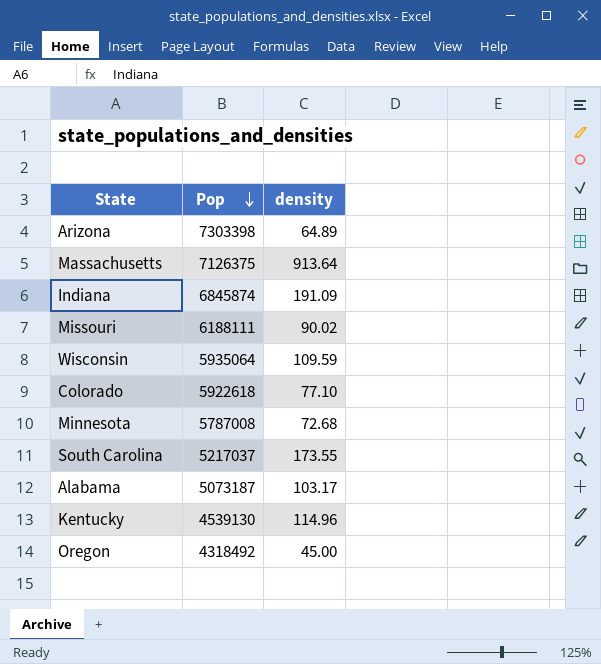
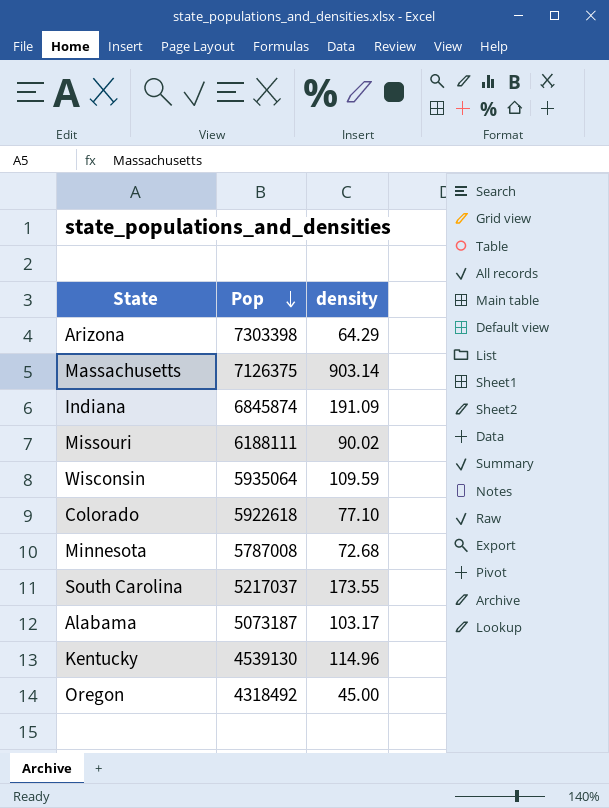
Arizona | density: 64.89 -> 64.29
Massachusetts | density: 913.64 -> 903.14

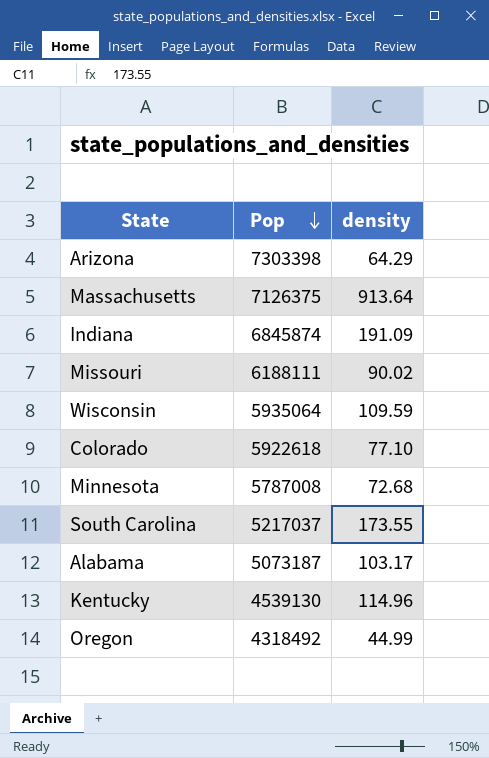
Massachusetts | density: 903.14 -> 913.64
Oregon | density: 45.00 -> 44.99

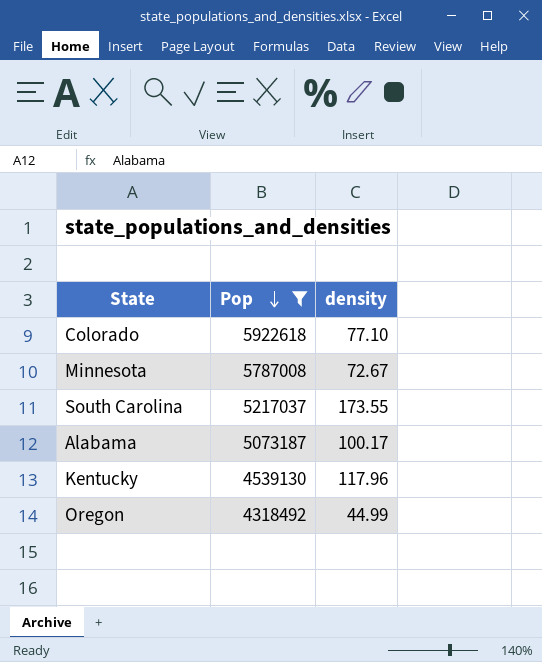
filter: none -> Pop <= 5922618
Minnesota | density: 72.68 -> 72.67
Alabama | density: 103.17 -> 100.17
Kentucky | density: 114.96 -> 117.96

